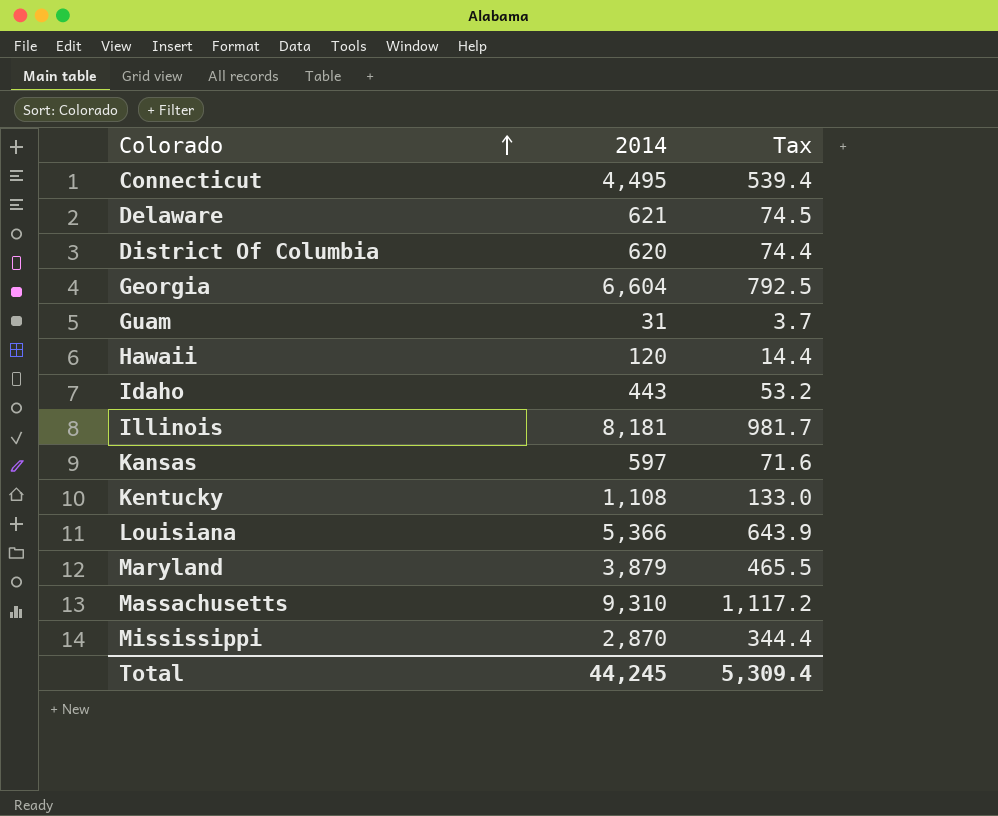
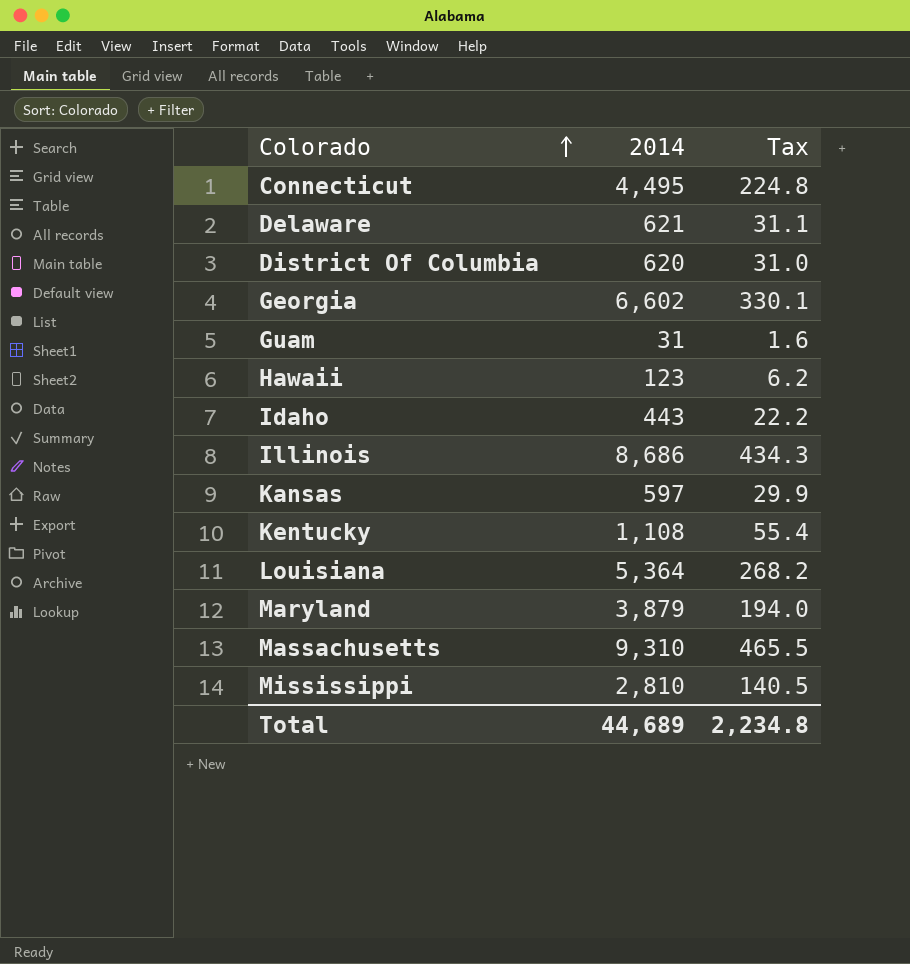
column Tax | formula: [2014] * 0.12 -> [2014] * 0.05
Georgia | 2014: 6,604 -> 6,602
Hawaii | 2014: 120 -> 123
Illinois | 2014: 8,181 -> 8,686
Louisiana | 2014: 5,366 -> 5,364
Mississippi | 2014: 2,870 -> 2,810
Total | 2014: 44,245 -> 44,689
Total | Tax: 5,309.4 -> 2,234.8

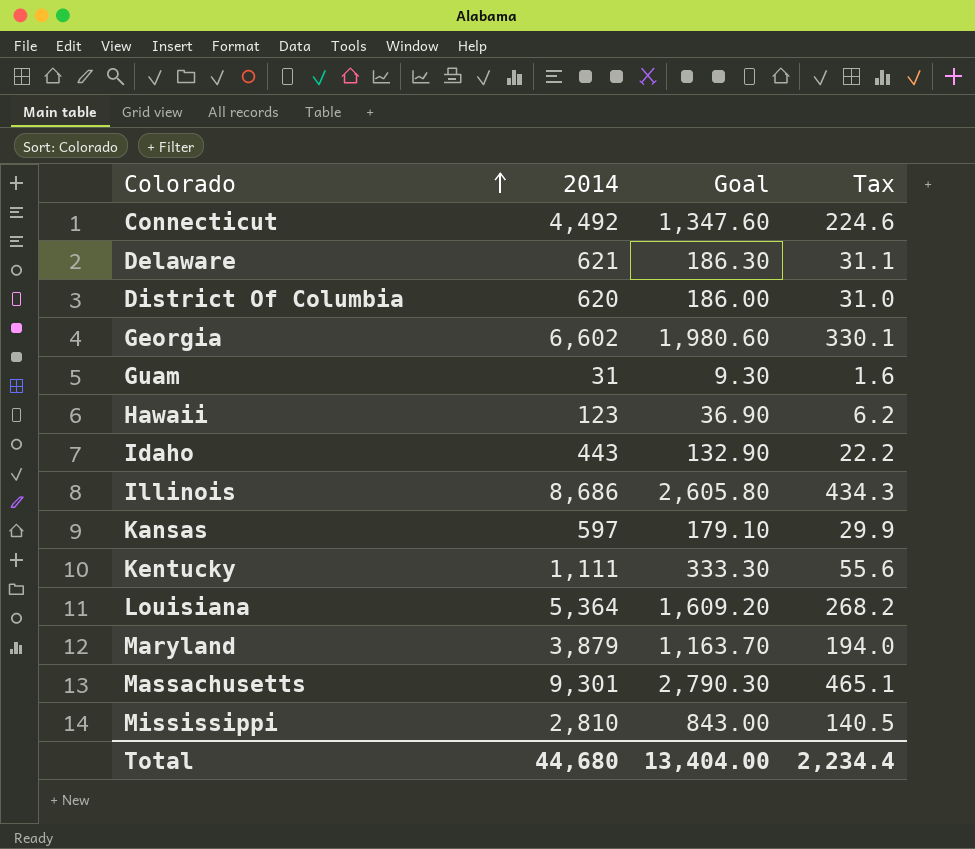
column Goal | formula: none -> [2014] * 0.3
Connecticut | 2014: 4,495 -> 4,492
Connecticut | Tax: 224.8 -> 224.6
Kentucky | 2014: 1,108 -> 1,111
Kentucky | Tax: 55.4 -> 55.6
Massachusetts | 2014: 9,310 -> 9,301
Massachusetts | Tax: 465.5 -> 465.1
Total | 2014: 44,689 -> 44,680
Total | Tax: 2,234.8 -> 2,234.4

